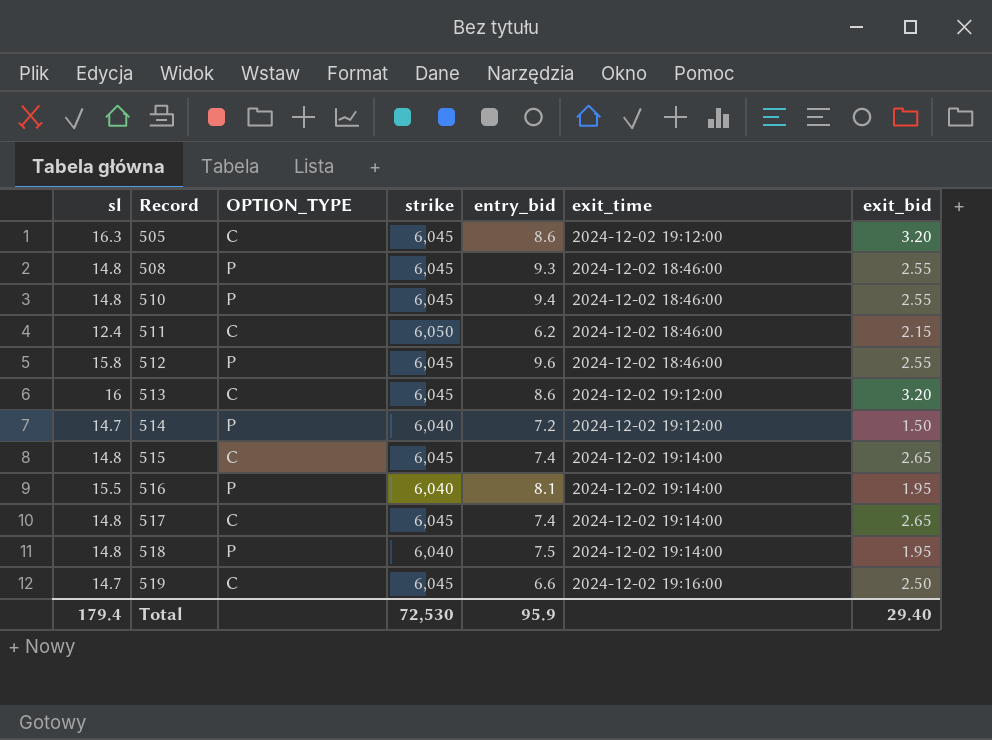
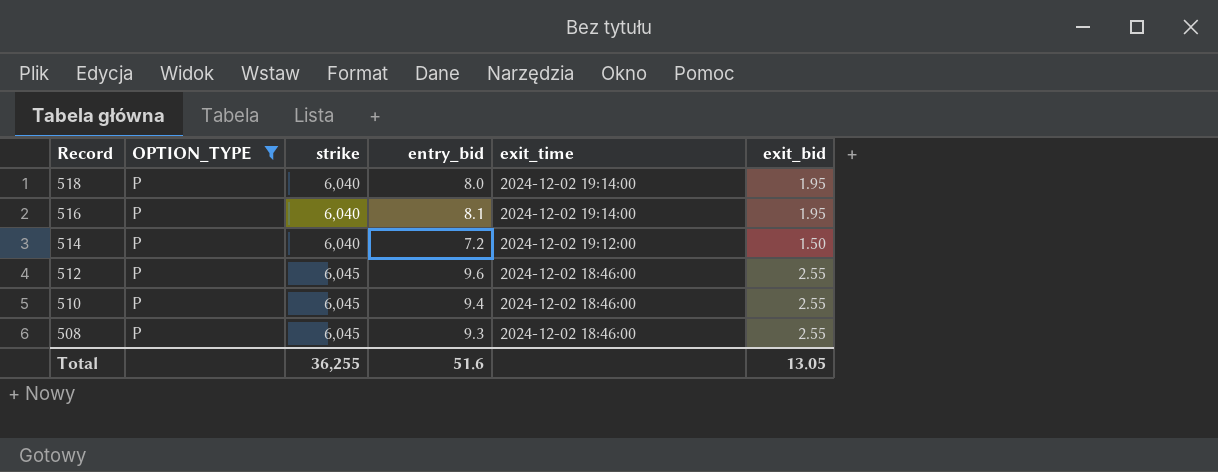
filter: none -> OPTION_TYPE = P
row order: Record ascending -> Record descending
column sl | position: 1 -> none
518 | entry_bid: 7.5 -> 8.0
Total | strike: 72,530 -> 36,255
Total | entry_bid: 95.9 -> 51.6
Total | exit_bid: 29.40 -> 13.05

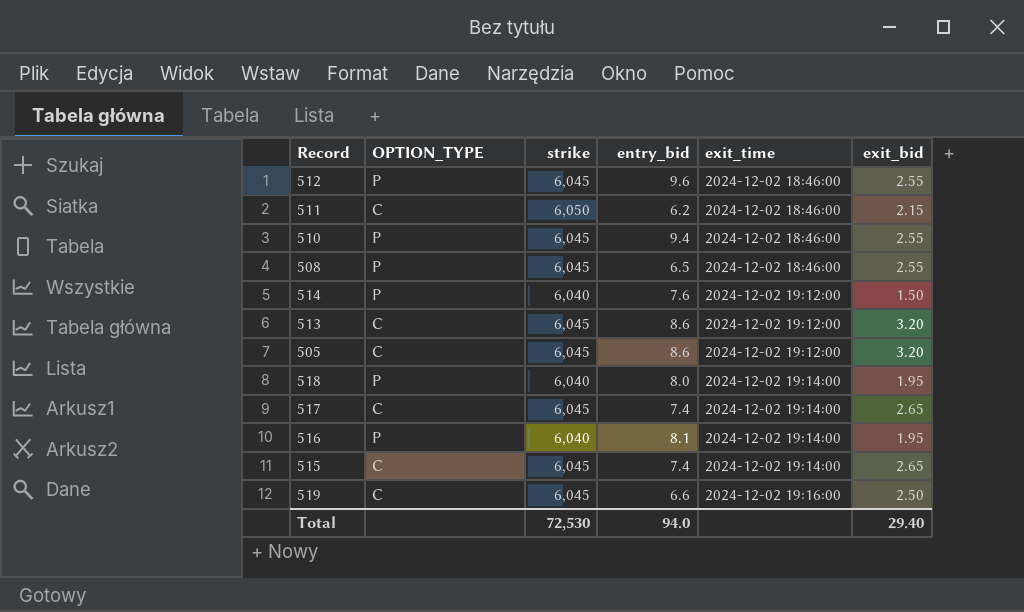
filter: OPTION_TYPE = P -> none
row order: Record descending -> exit_time ascending
508 | entry_bid: 9.3 -> 6.5
514 | entry_bid: 7.2 -> 7.6
Total | strike: 36,255 -> 72,530
Total | entry_bid: 51.6 -> 94.0
Total | exit_bid: 13.05 -> 29.40

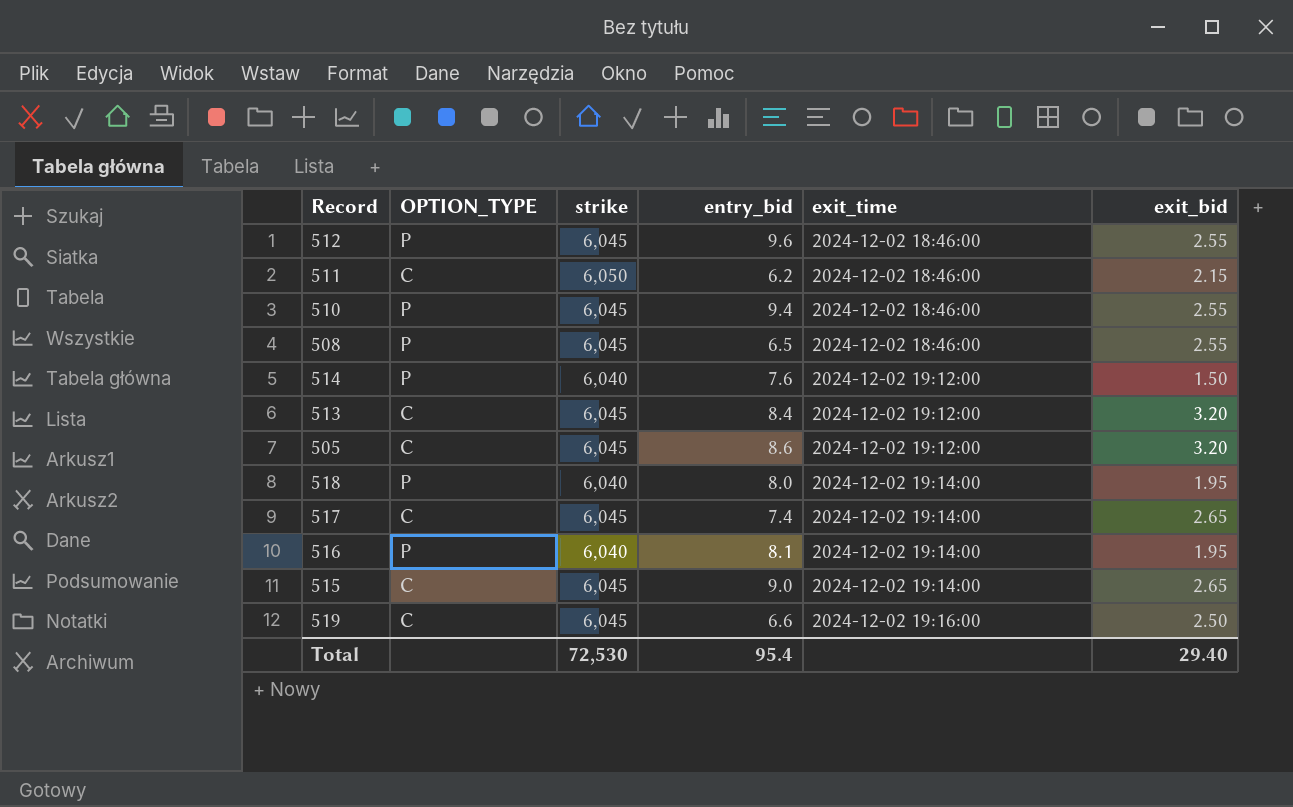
513 | entry_bid: 8.6 -> 8.4
515 | entry_bid: 7.4 -> 9.0
Total | entry_bid: 94.0 -> 95.4

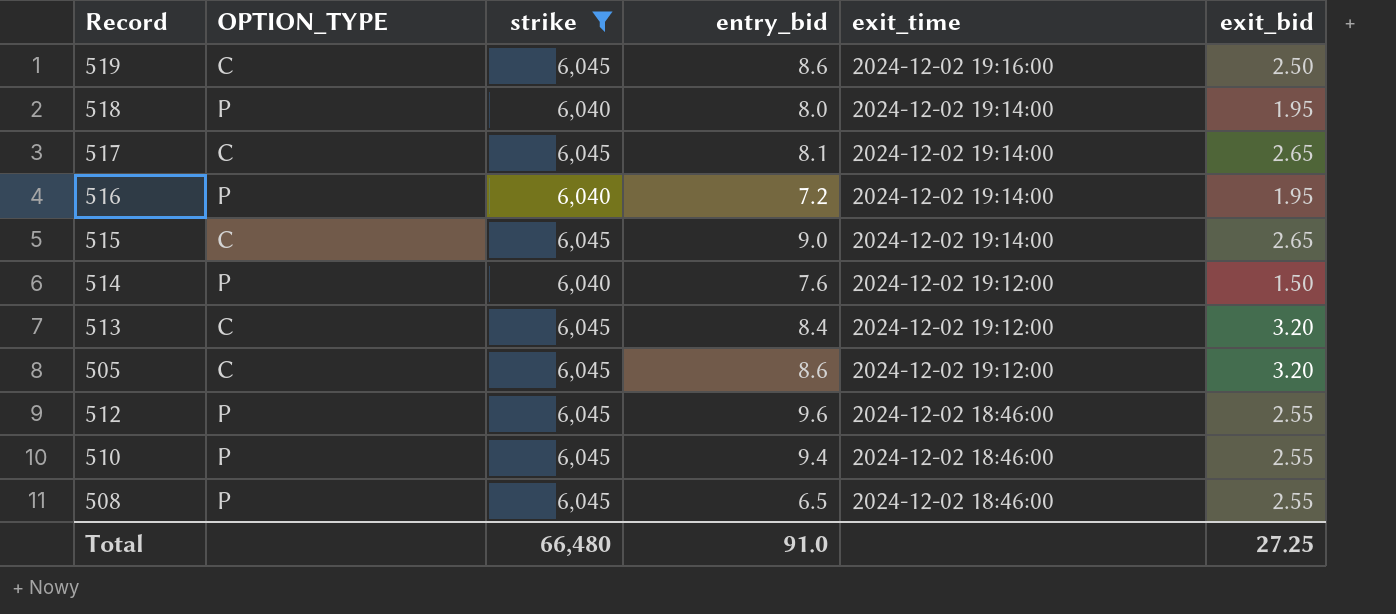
filter: none -> strike != 6,050
row order: exit_time ascending -> exit_time descending
519 | entry_bid: 6.6 -> 8.6
517 | entry_bid: 7.4 -> 8.1
516 | entry_bid: 8.1 -> 7.2
Total | strike: 72,530 -> 66,480
Total | entry_bid: 95.4 -> 91.0
Total | exit_bid: 29.40 -> 27.25

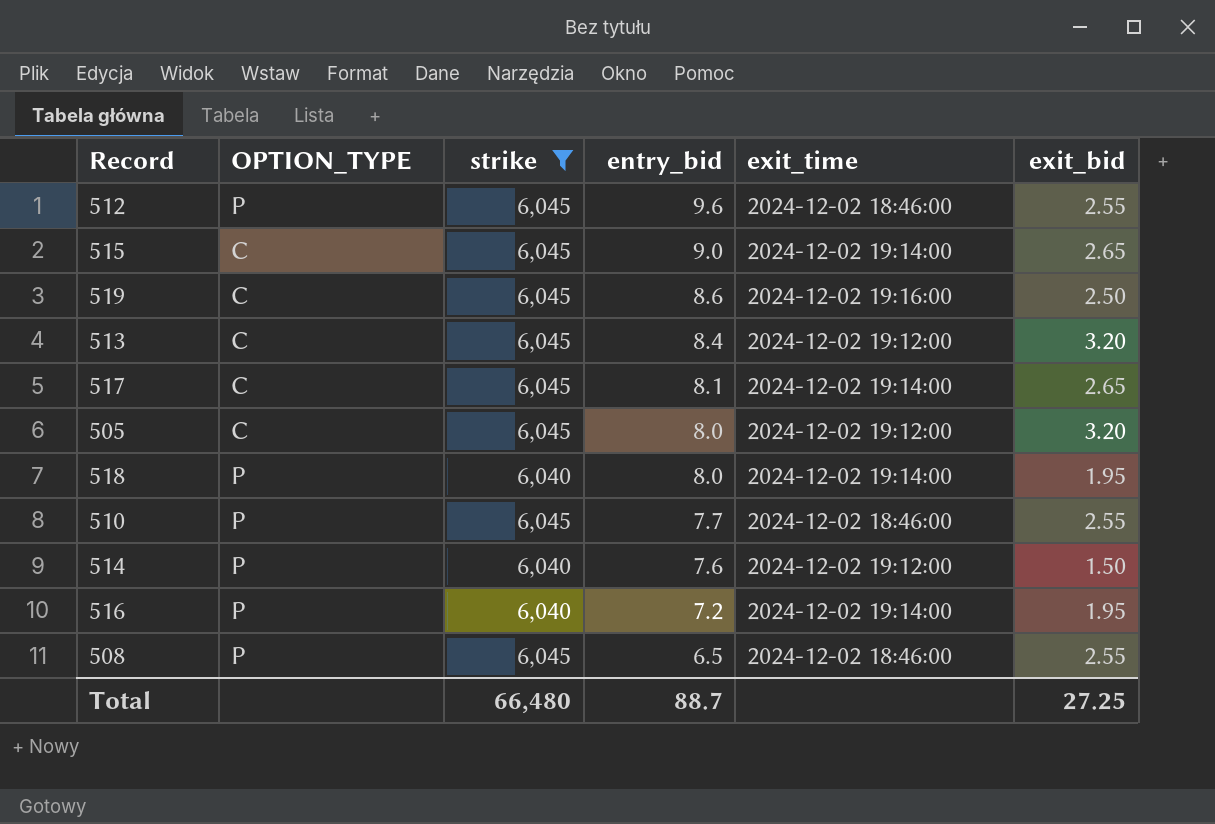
row order: exit_time descending -> entry_bid descending
505 | entry_bid: 8.6 -> 8.0
510 | entry_bid: 9.4 -> 7.7
Total | entry_bid: 91.0 -> 88.7

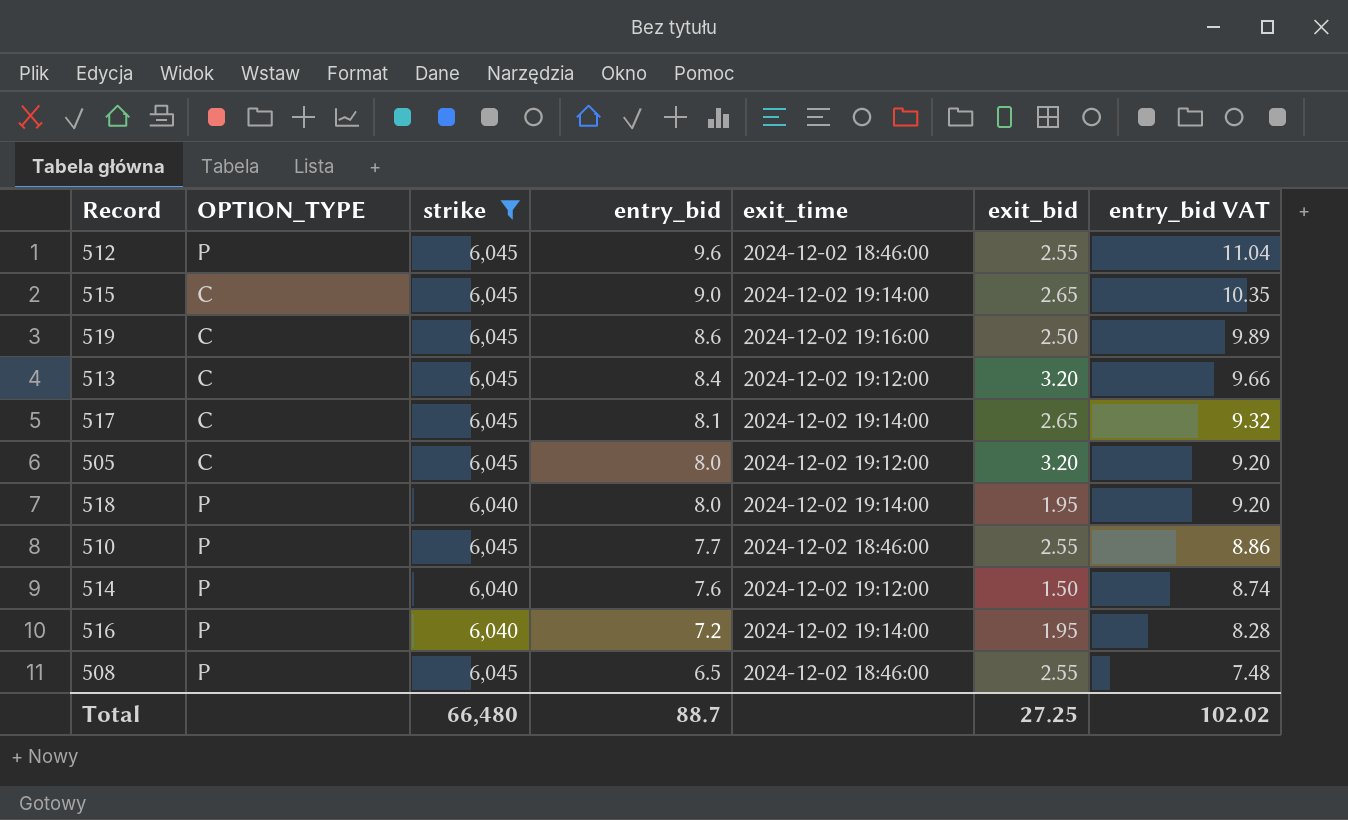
column entry_bid VAT | formula: none -> [entry_bid] * 1.15

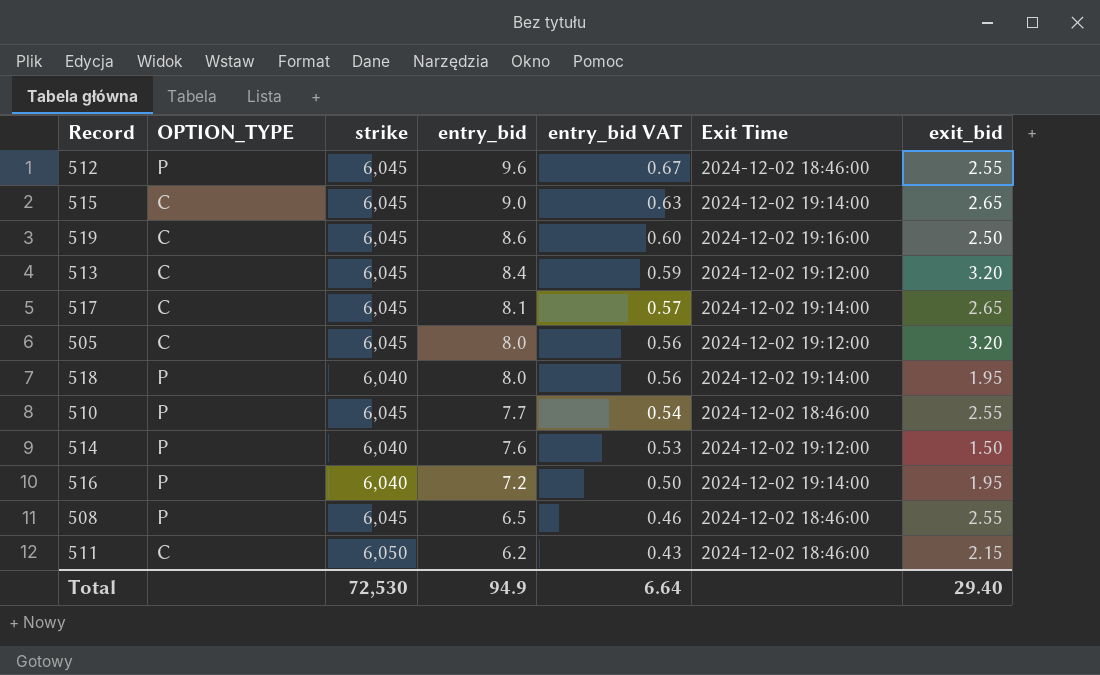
filter: strike != 6,050 -> none
column entry_bid VAT | formula: [entry_bid] * 1.15 -> [entry_bid] * 0.07
column entry_bid VAT | position: 7 -> 5
column name: exit_time -> Exit Time
Total | strike: 66,480 -> 72,530
Total | entry_bid: 88.7 -> 94.9
Total | entry_bid VAT: 102.02 -> 6.64
Total | exit_bid: 27.25 -> 29.40

